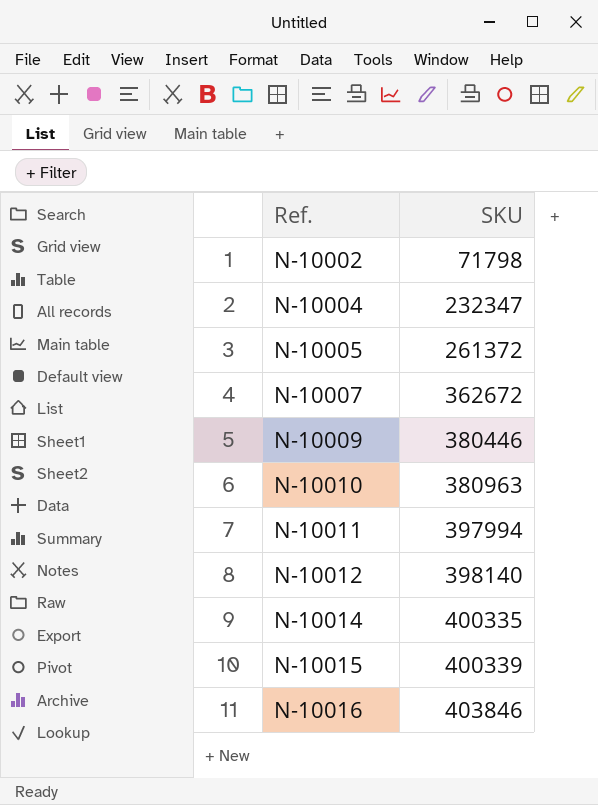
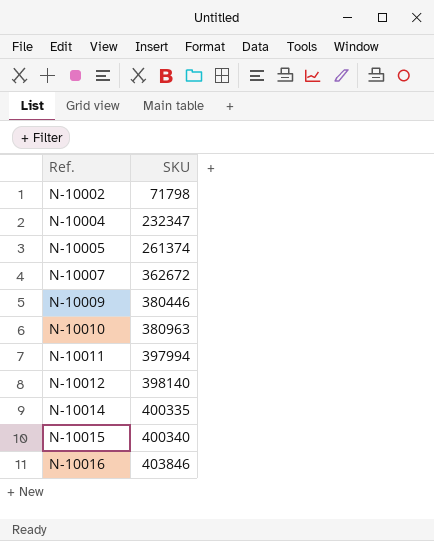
N-10005 | SKU: 261372 -> 261374
N-10015 | SKU: 400339 -> 400340

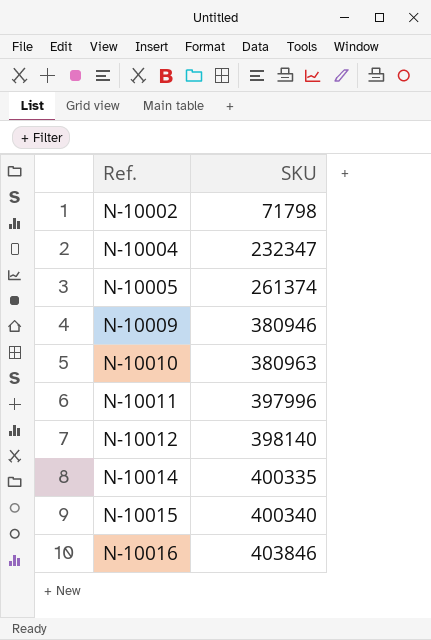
row N-10007: 362672 -> none
N-10009 | SKU: 380446 -> 380946
N-10011 | SKU: 397994 -> 397996

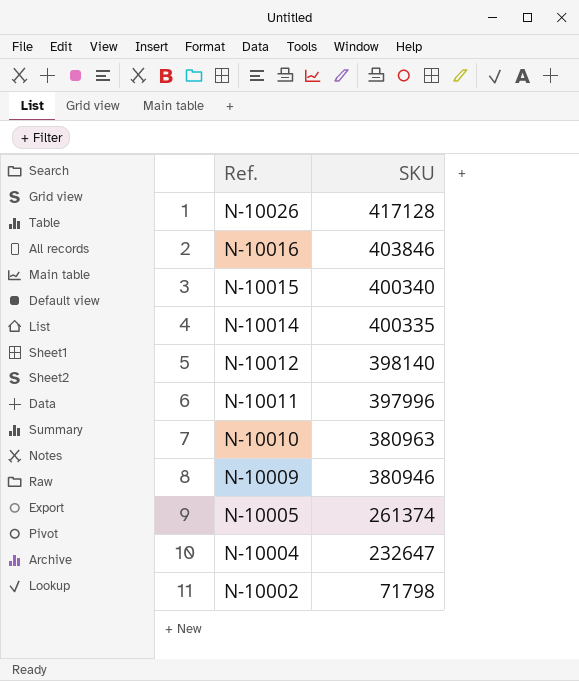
row order: Ref. ascending -> Ref. descending
row N-10026: none -> 417128
N-10004 | SKU: 232347 -> 232647

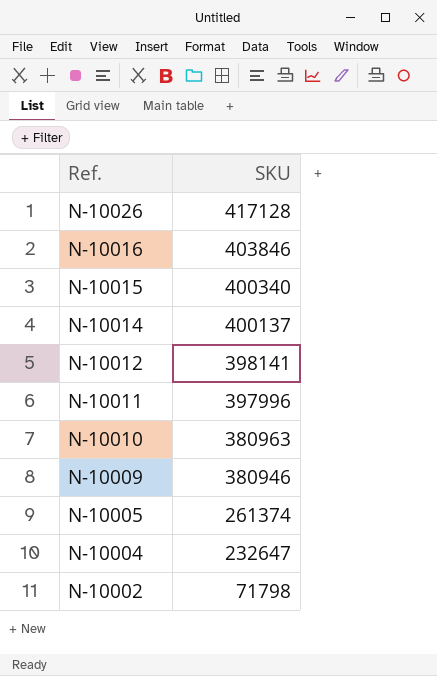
N-10014 | SKU: 400335 -> 400137
N-10012 | SKU: 398140 -> 398141

